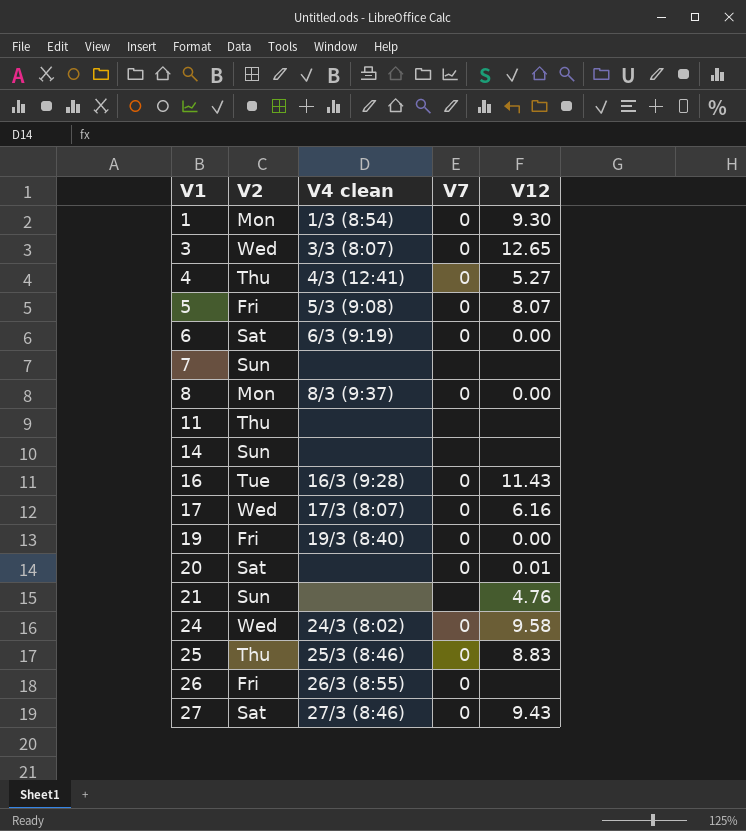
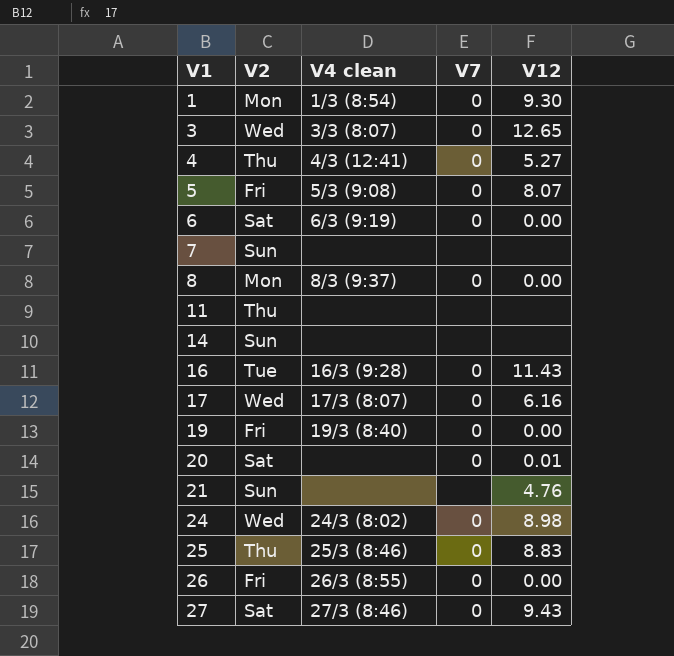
24 | V12: 9.58 -> 8.98
26 | V12: none -> 0.00

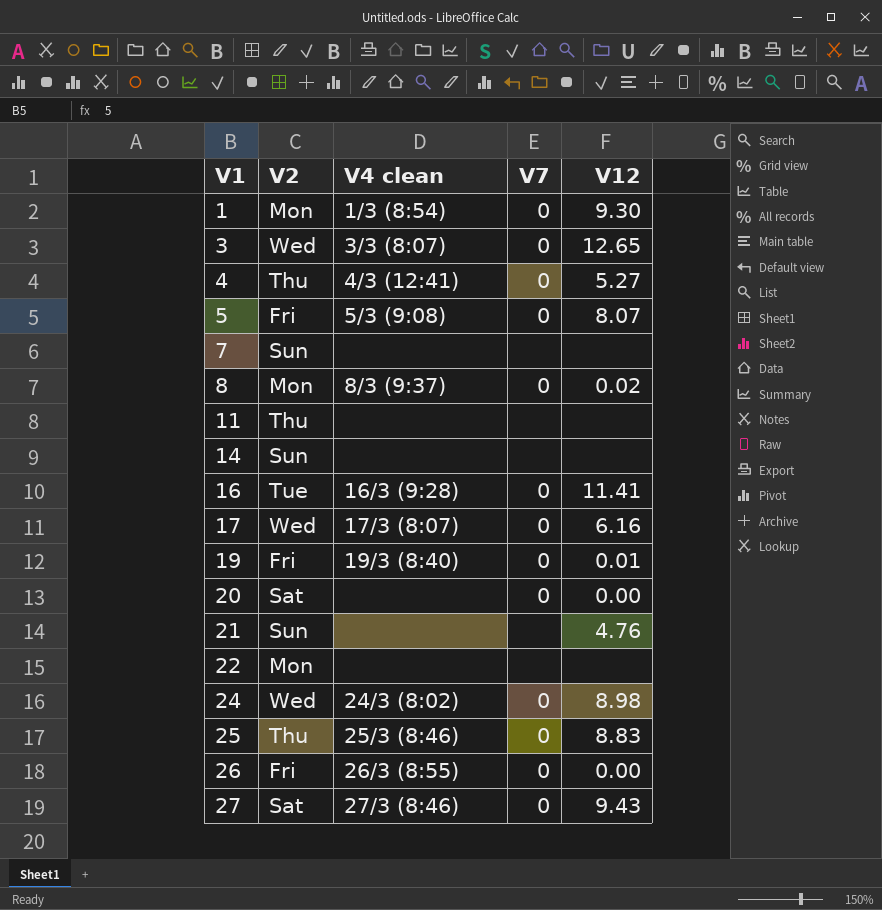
row 6: Sat | 6/3 (9:19) | 0 | 0.00 -> none
8 | V12: 0.00 -> 0.02
16 | V12: 11.43 -> 11.41
19 | V12: 0.00 -> 0.01
20 | V12: 0.01 -> 0.00
row 22: none -> Mon | none | none | none

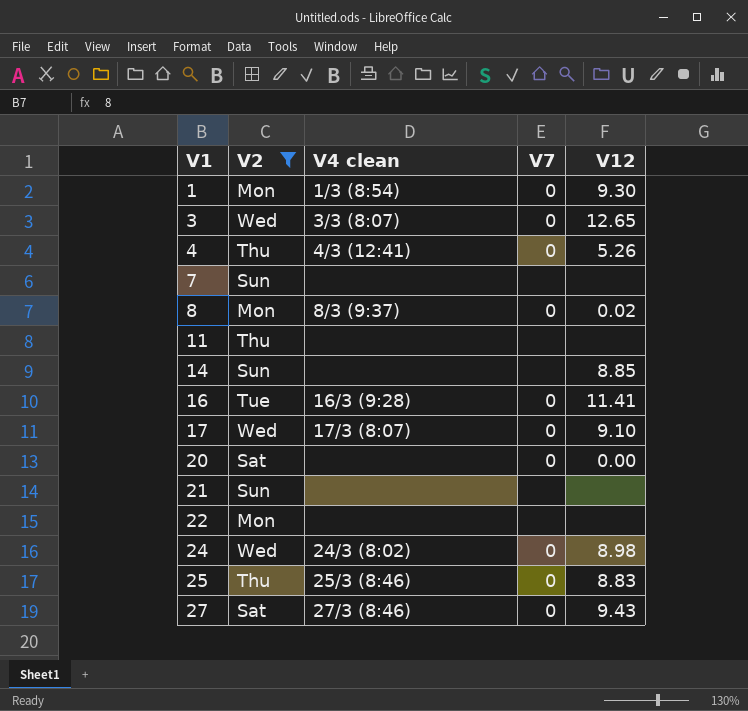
filter: none -> V2 != Fri
4 | V12: 5.27 -> 5.26
14 | V12: none -> 8.85
17 | V12: 6.16 -> 9.10
21 | V12: 4.76 -> none

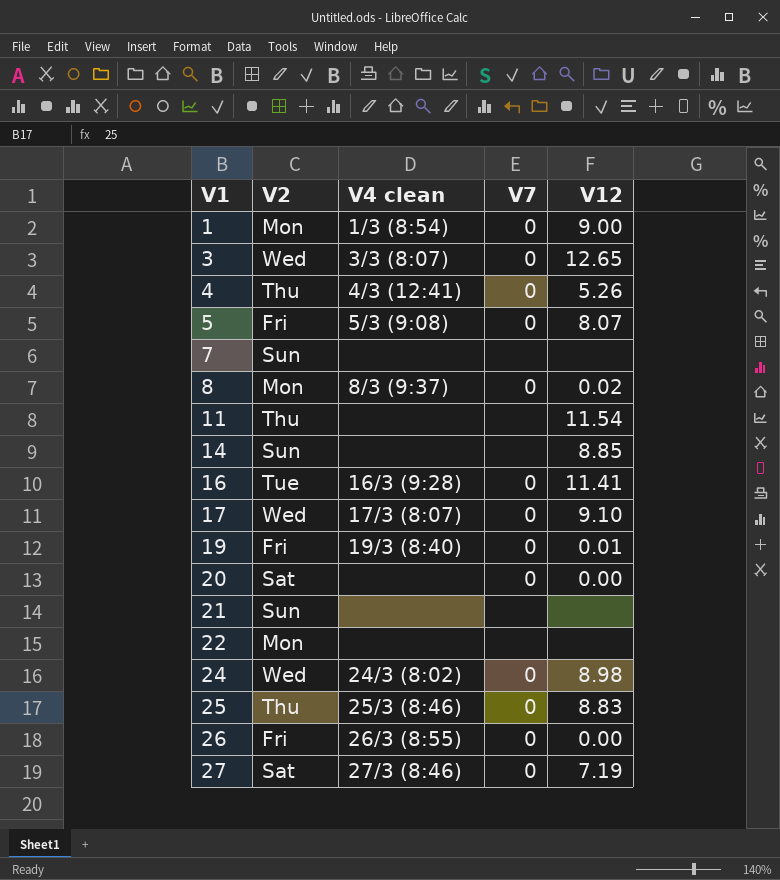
filter: V2 != Fri -> none
1 | V12: 9.30 -> 9.00
11 | V12: none -> 11.54
27 | V12: 9.43 -> 7.19

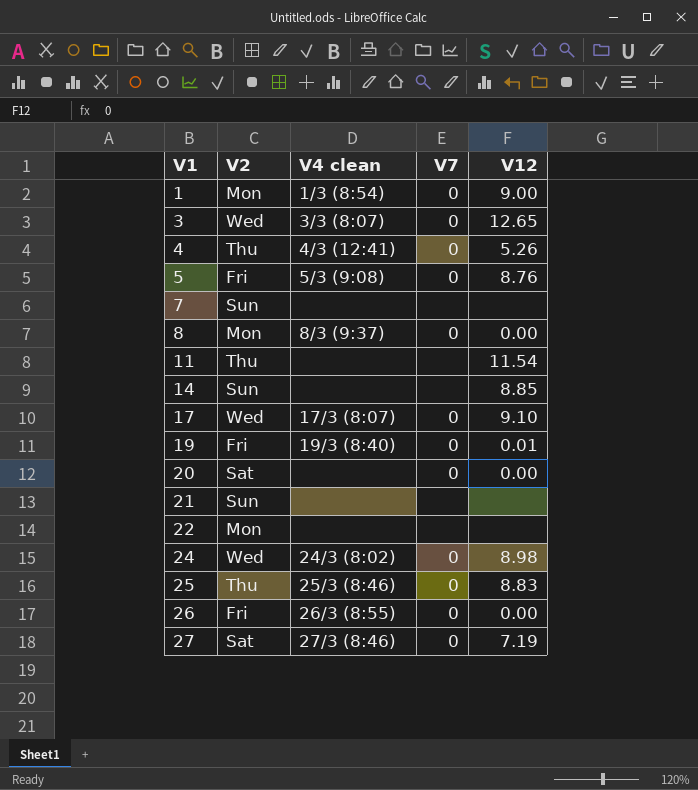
row 16: Tue | 16/3 (9:28) | 0 | 11.41 -> none
5 | V12: 8.07 -> 8.76
8 | V12: 0.02 -> 0.00

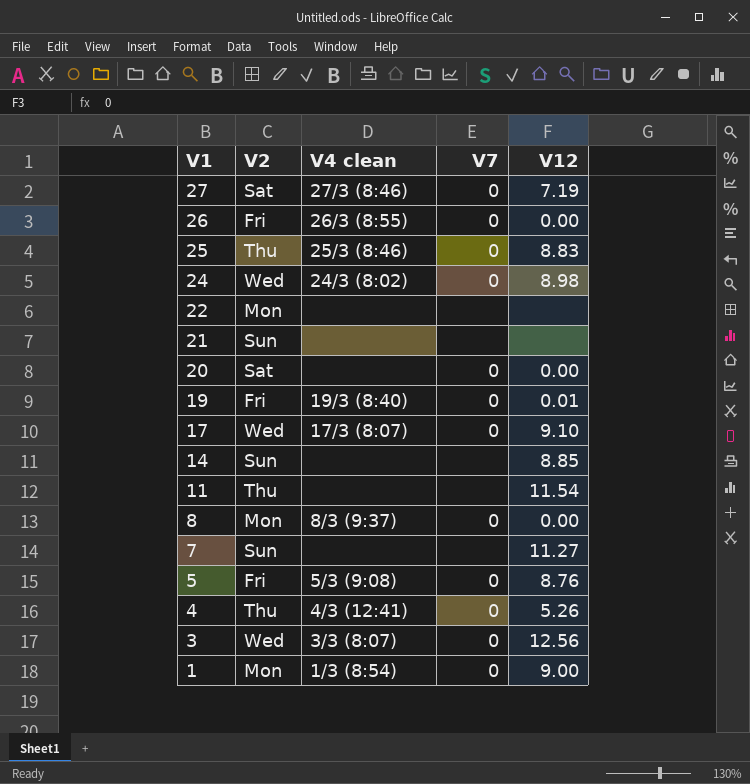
row order: V1 ascending -> V1 descending
7 | V12: none -> 11.27
3 | V12: 12.65 -> 12.56

